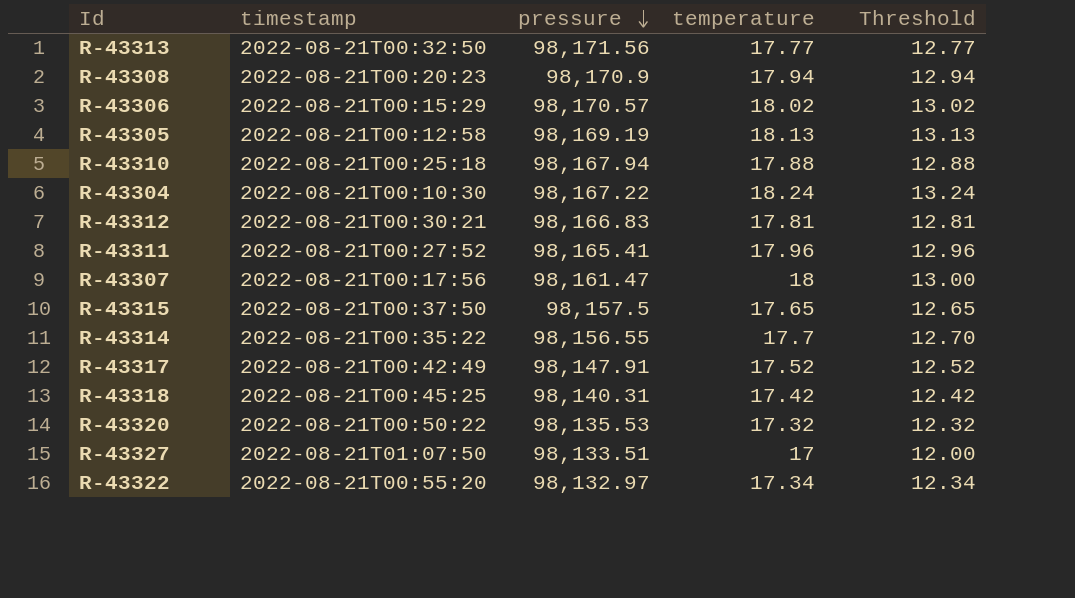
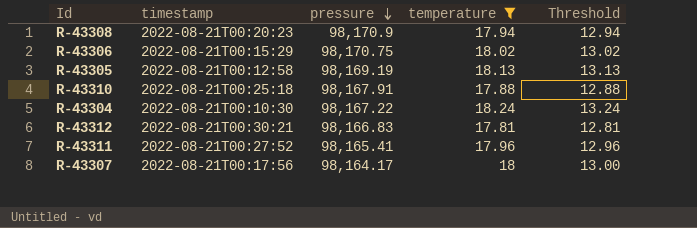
filter: none -> temperature >= 17.81
R-43306 | pressure: 98,170.57 -> 98,170.75
R-43310 | pressure: 98,167.94 -> 98,167.91
R-43307 | pressure: 98,161.47 -> 98,164.17

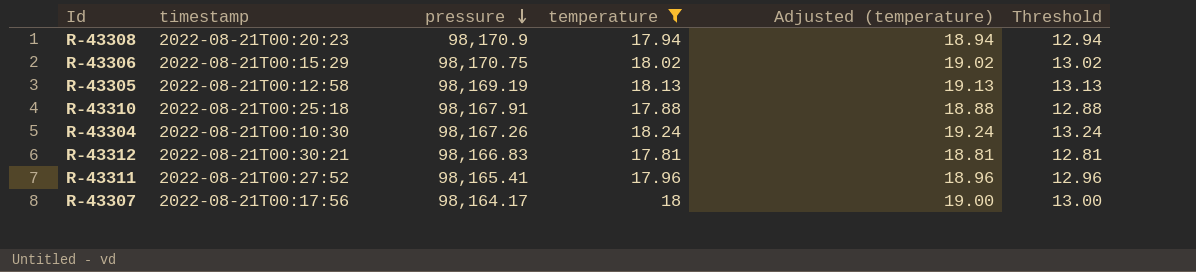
column Adjusted (temperature) | formula: none -> [temperature] + 1
R-43304 | pressure: 98,167.22 -> 98,167.26

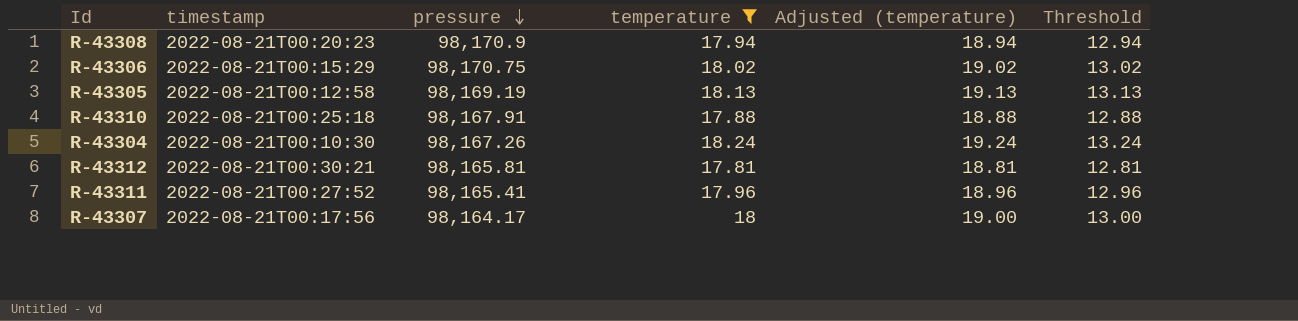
R-43312 | pressure: 98,166.83 -> 98,165.81

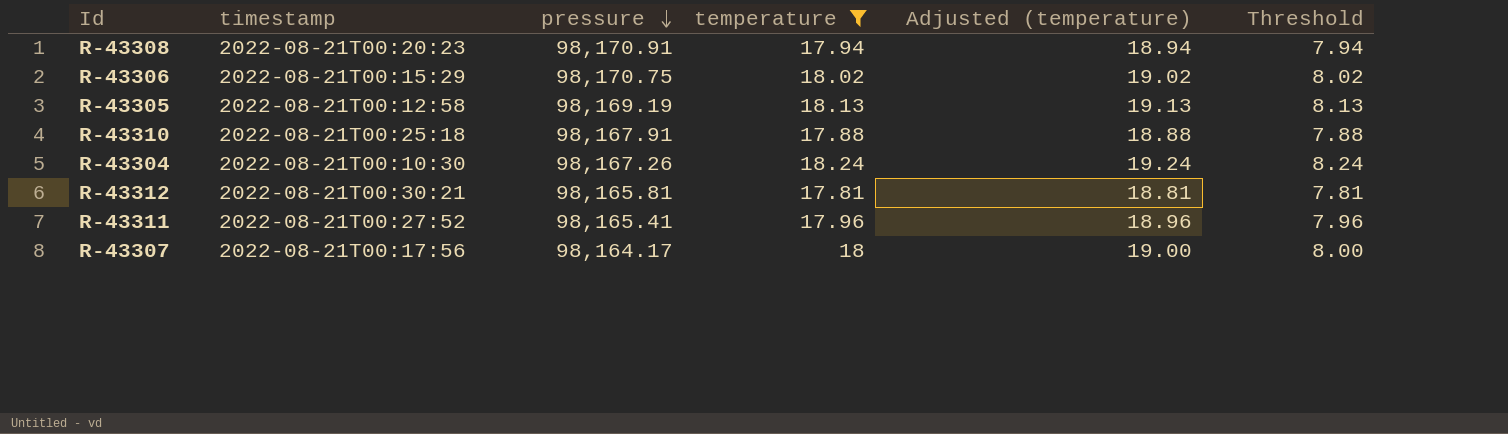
column Threshold | formula: [temperature] - 5 -> [temperature] - 10
R-43308 | pressure: 98,170.9 -> 98,170.91

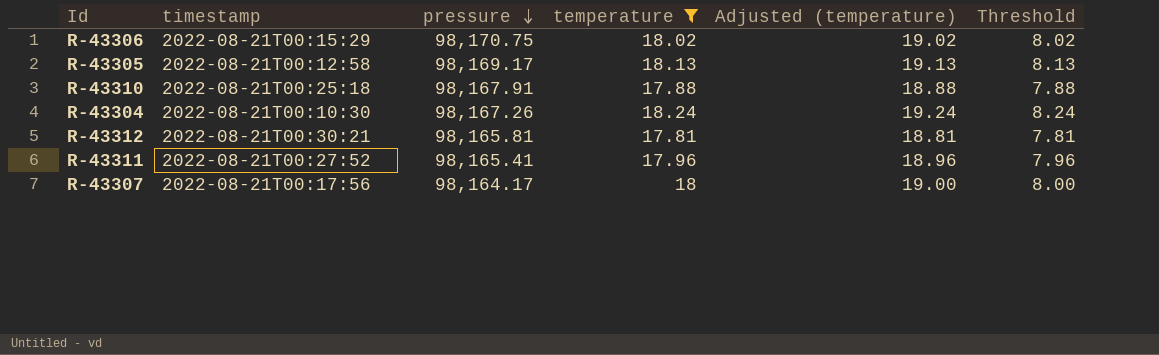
row R-43308: 2022-08-21T00:20:23 | 98,170.91 | 17.94 | 18.94 | 7.94 -> none
R-43305 | pressure: 98,169.19 -> 98,169.17

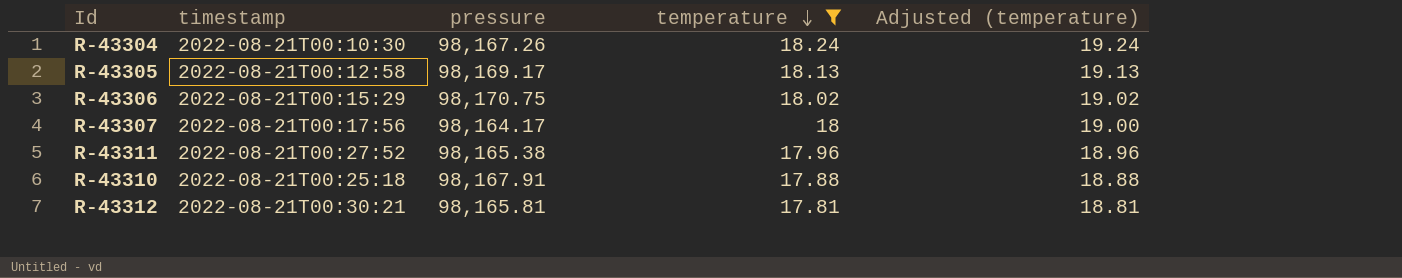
row order: pressure descending -> temperature descending
column Threshold | formula: [temperature] - 10 -> none
R-43311 | pressure: 98,165.41 -> 98,165.38

